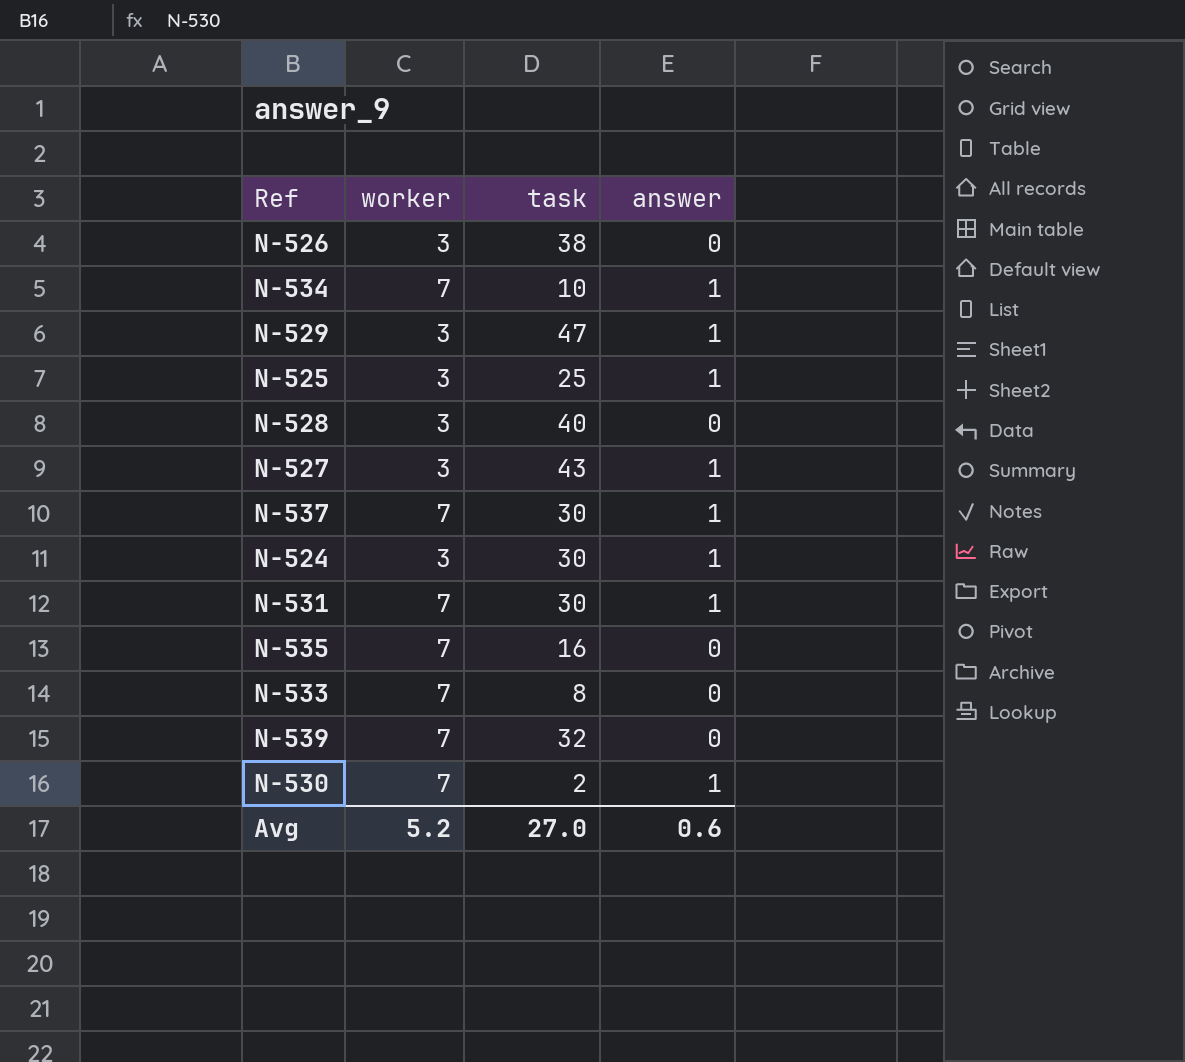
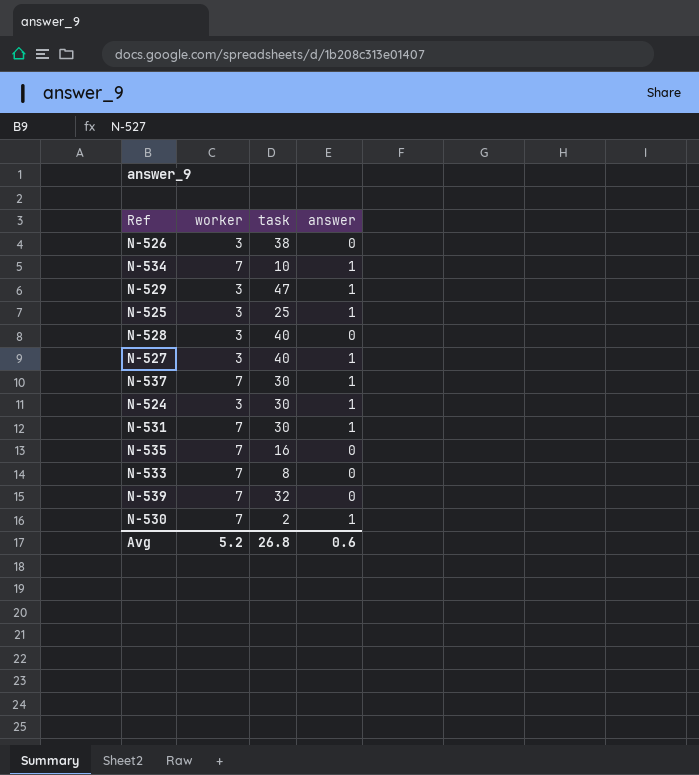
N-527 | task: 43 -> 40
Avg | task: 27.0 -> 26.8

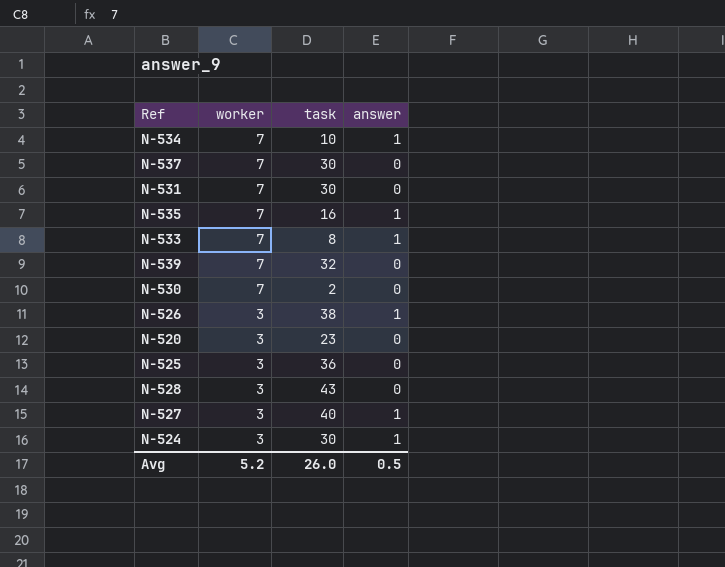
row order: none -> worker descending
row N-529: 3 | 47 | 1 -> none
N-537 | answer: 1 -> 0
N-531 | answer: 1 -> 0
N-535 | answer: 0 -> 1
N-533 | answer: 0 -> 1
N-530 | answer: 1 -> 0
N-526 | answer: 0 -> 1
row N-520: none -> 3 | 23 | 0
N-525 | task: 25 -> 36
N-525 | answer: 1 -> 0
N-528 | task: 40 -> 43
Avg | task: 26.8 -> 26.0
Avg | answer: 0.6 -> 0.5

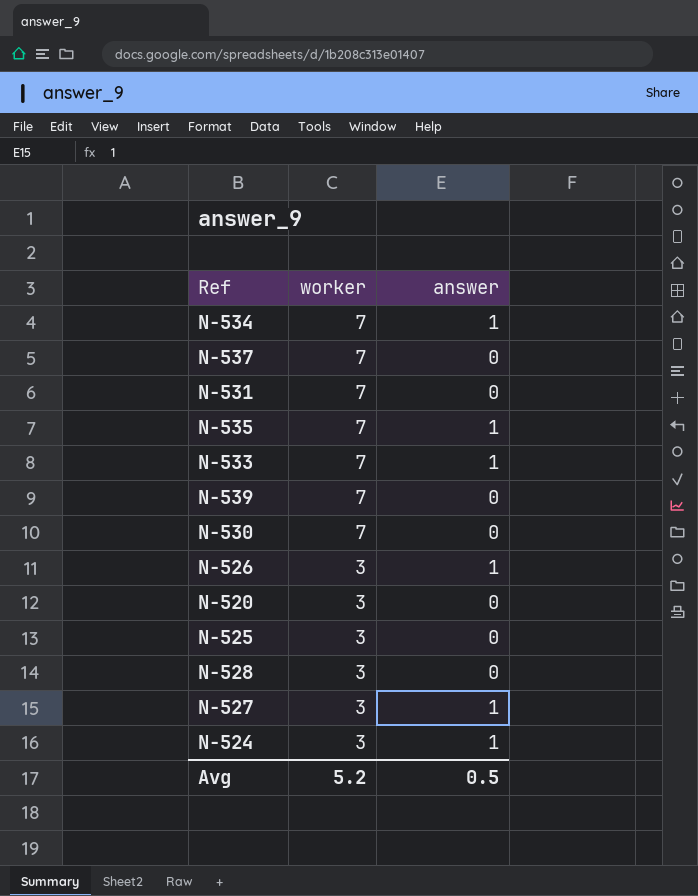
column task | position: 3 -> none

